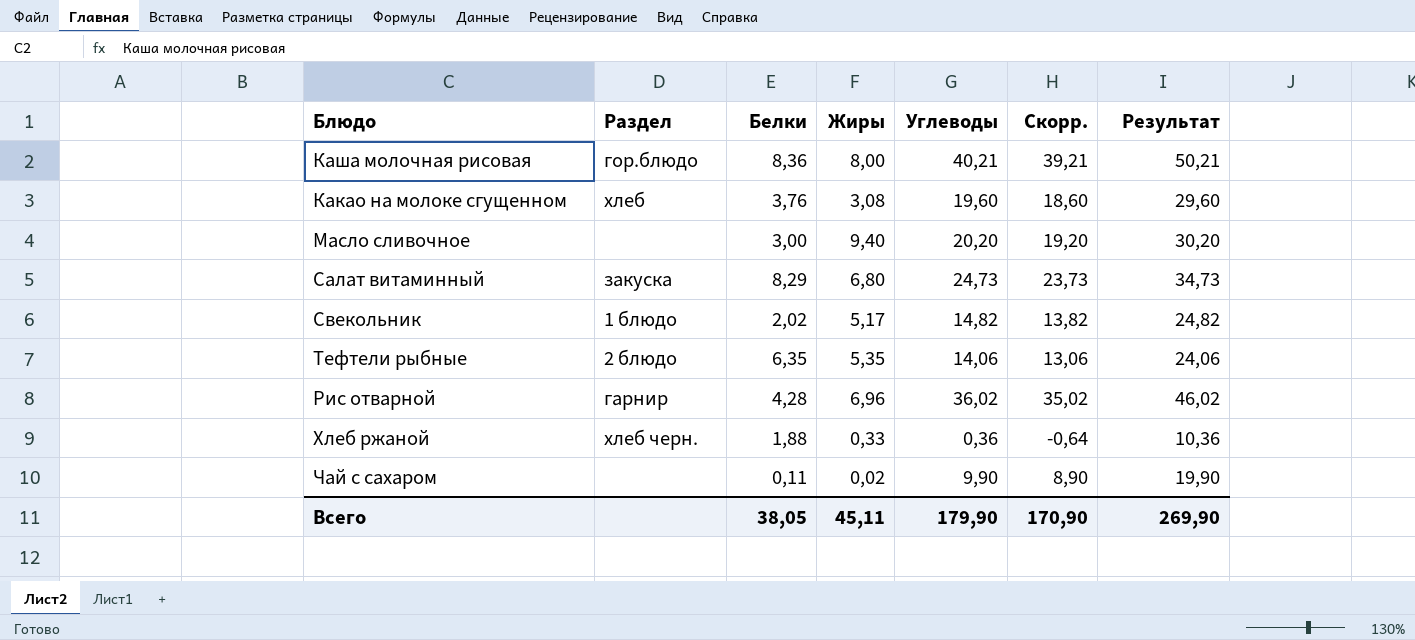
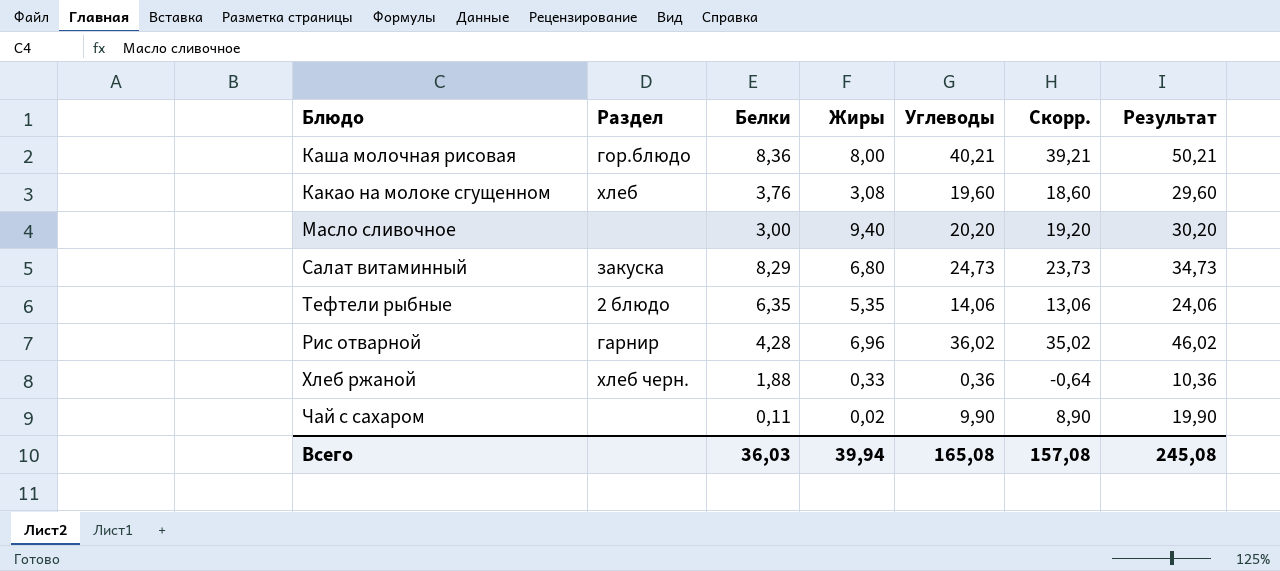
row Свекольник: 1 блюдо | 2,02 | 5,17 | 14,82 | 13,82 | 24,82 -> none
Всего | Белки: 38,05 -> 36,03
Всего | Жиры: 45,11 -> 39,94
Всего | Углеводы: 179,90 -> 165,08
Всего | Скорр.: 170,90 -> 157,08
Всего | Результат: 269,90 -> 245,08

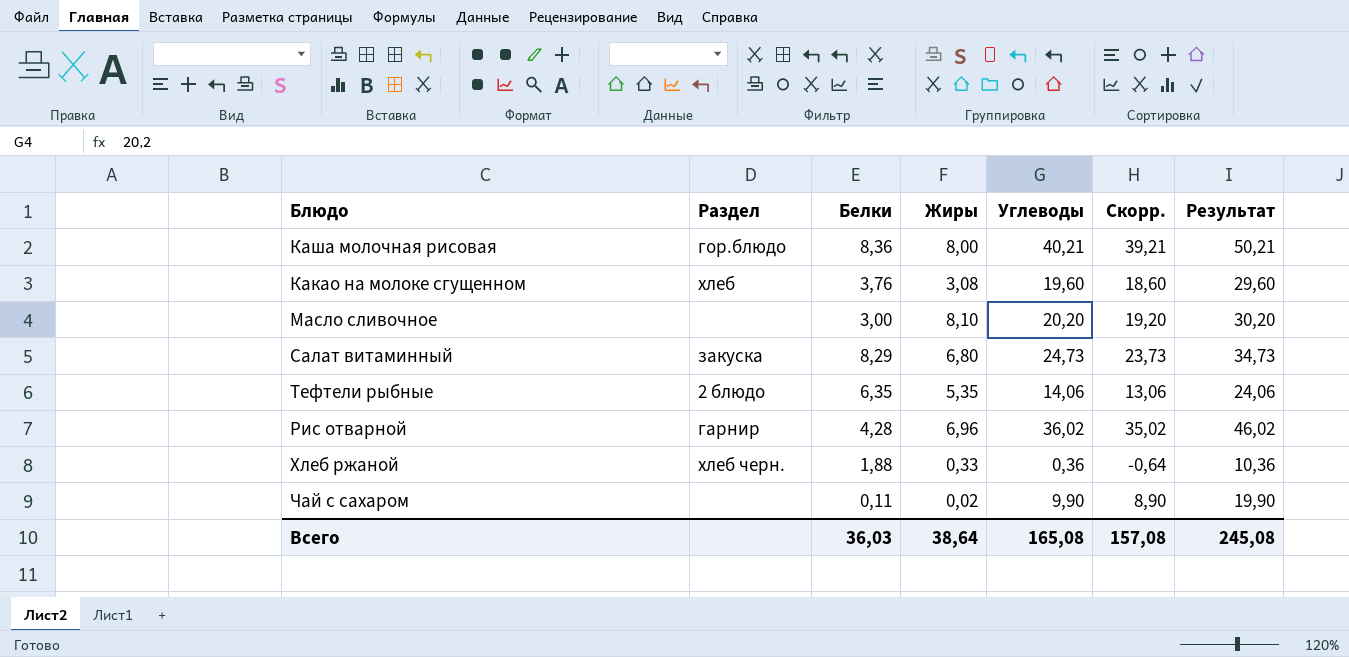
Масло сливочное | Жиры: 9,40 -> 8,10
Всего | Жиры: 39,94 -> 38,64

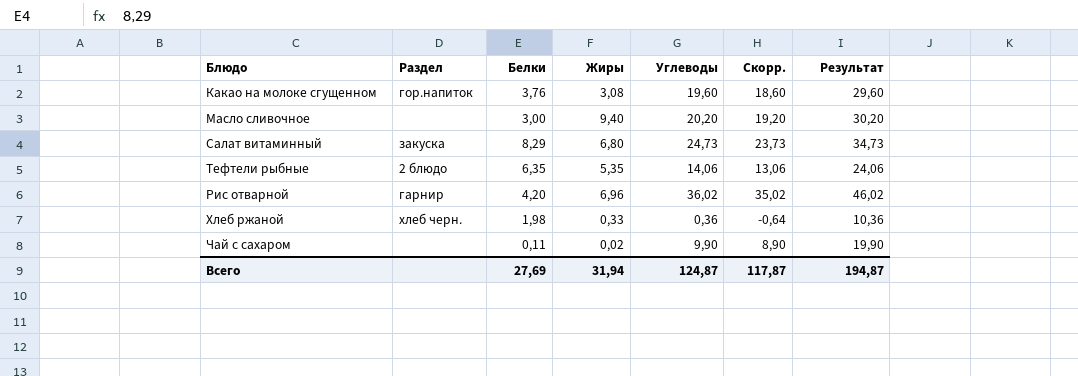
row Каша молочная рисовая: гор.блюдо | 8,36 | 8,00 | 40,21 | 39,21 | 50,21 -> none
Какао на молоке сгущенном | Раздел: хлеб -> гор.напиток
Масло сливочное | Жиры: 8,10 -> 9,40
Рис отварной | Белки: 4,28 -> 4,20
Хлеб ржаной | Белки: 1,88 -> 1,98
Всего | Белки: 36,03 -> 27,69
Всего | Жиры: 38,64 -> 31,94
Всего | Углеводы: 165,08 -> 124,87
Всего | Скорр.: 157,08 -> 117,87
Всего | Результат: 245,08 -> 194,87

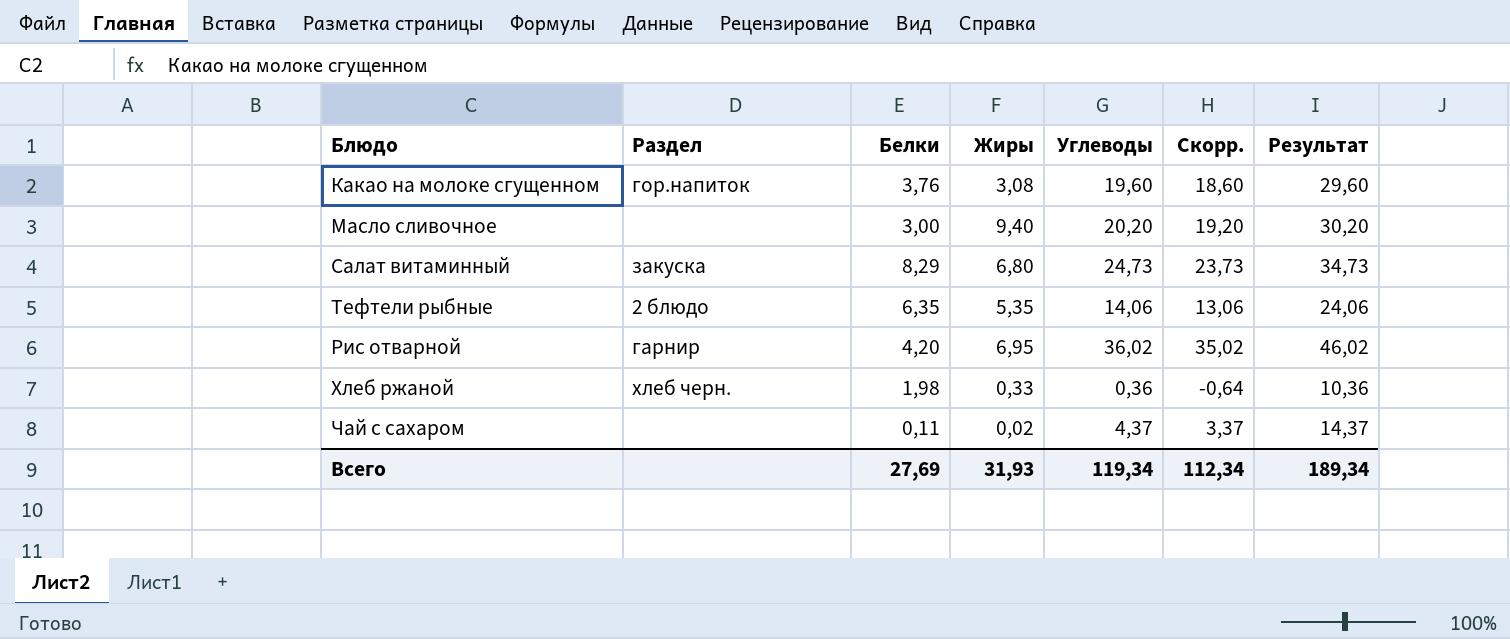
Рис отварной | Жиры: 6,96 -> 6,95
Чай с сахаром | Углеводы: 9,90 -> 4,37
Чай с сахаром | Скорр.: 8,90 -> 3,37
Чай с сахаром | Результат: 19,90 -> 14,37
Всего | Жиры: 31,94 -> 31,93
Всего | Углеводы: 124,87 -> 119,34
Всего | Скорр.: 117,87 -> 112,34
Всего | Результат: 194,87 -> 189,34

